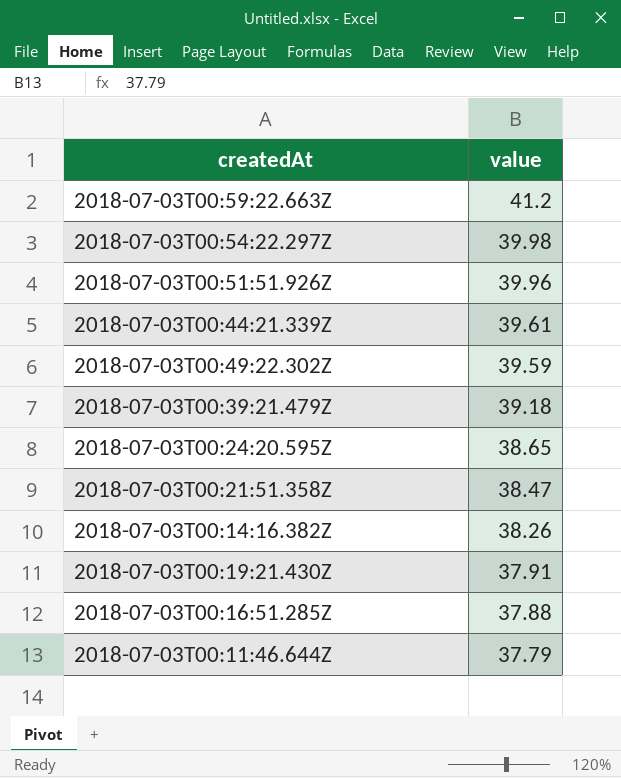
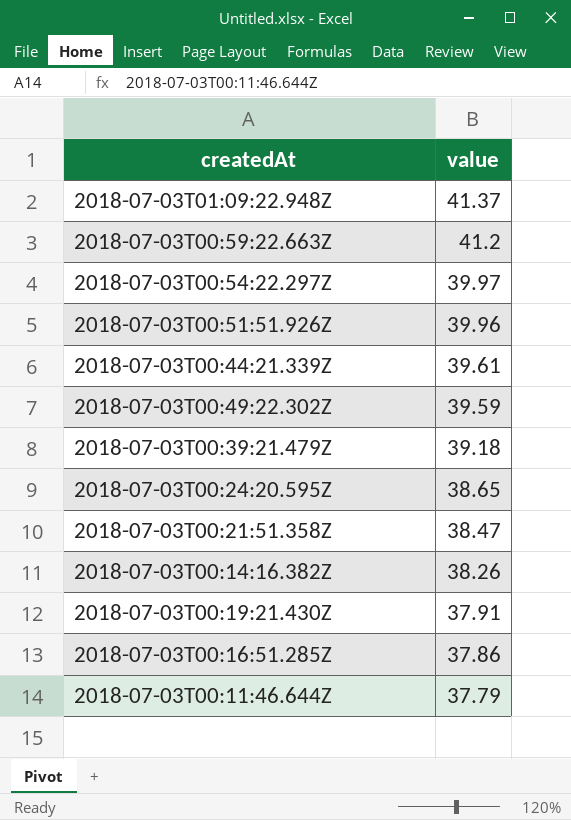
row 2018-07-03T01:09:22.948Z: none -> 41.37
2018-07-03T00:54:22.297Z | value: 39.98 -> 39.97
2018-07-03T00:16:51.285Z | value: 37.88 -> 37.86

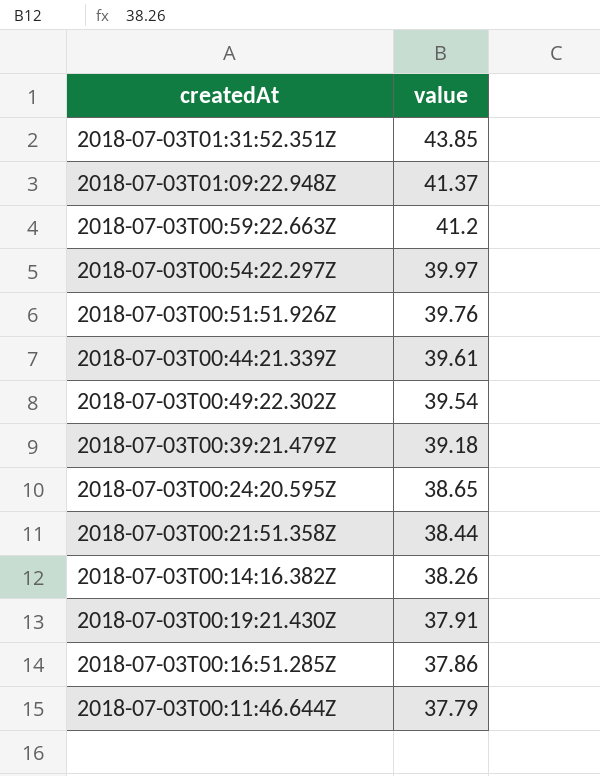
row 2018-07-03T01:31:52.351Z: none -> 43.85
2018-07-03T00:51:51.926Z | value: 39.96 -> 39.76
2018-07-03T00:49:22.302Z | value: 39.59 -> 39.54
2018-07-03T00:21:51.358Z | value: 38.47 -> 38.44

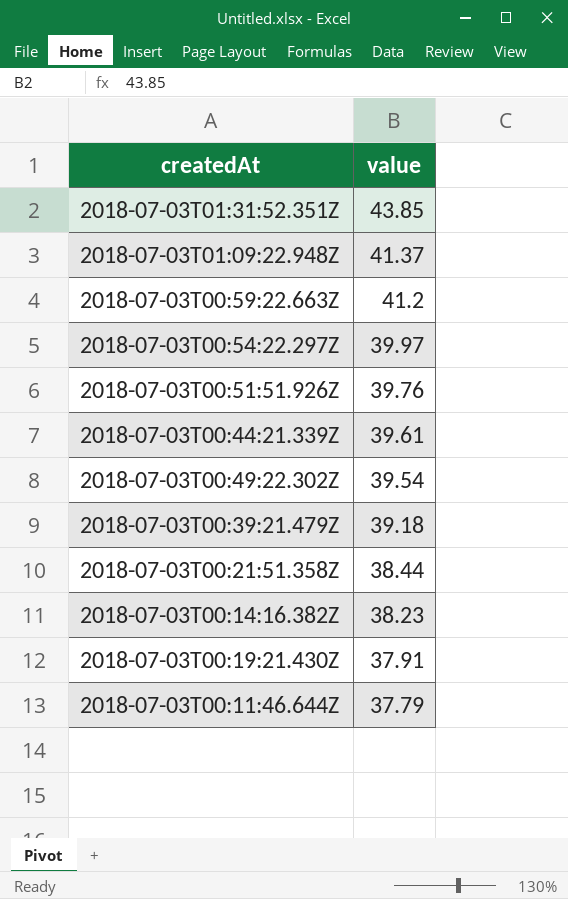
row 2018-07-03T00:24:20.595Z: 38.65 -> none
row 2018-07-03T00:16:51.285Z: 37.86 -> none
2018-07-03T00:14:16.382Z | value: 38.26 -> 38.23

